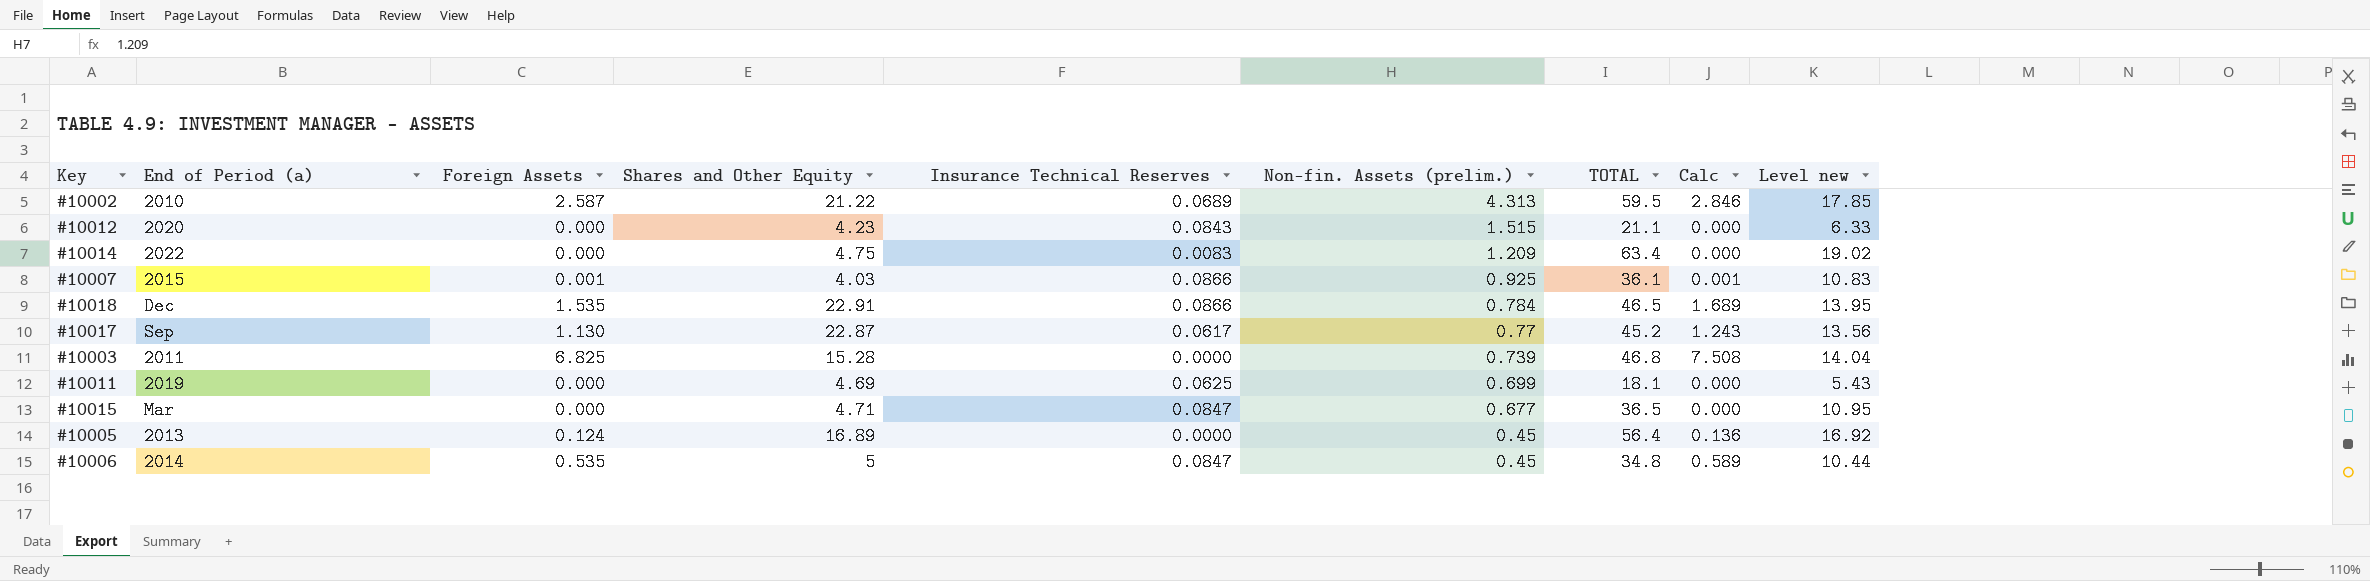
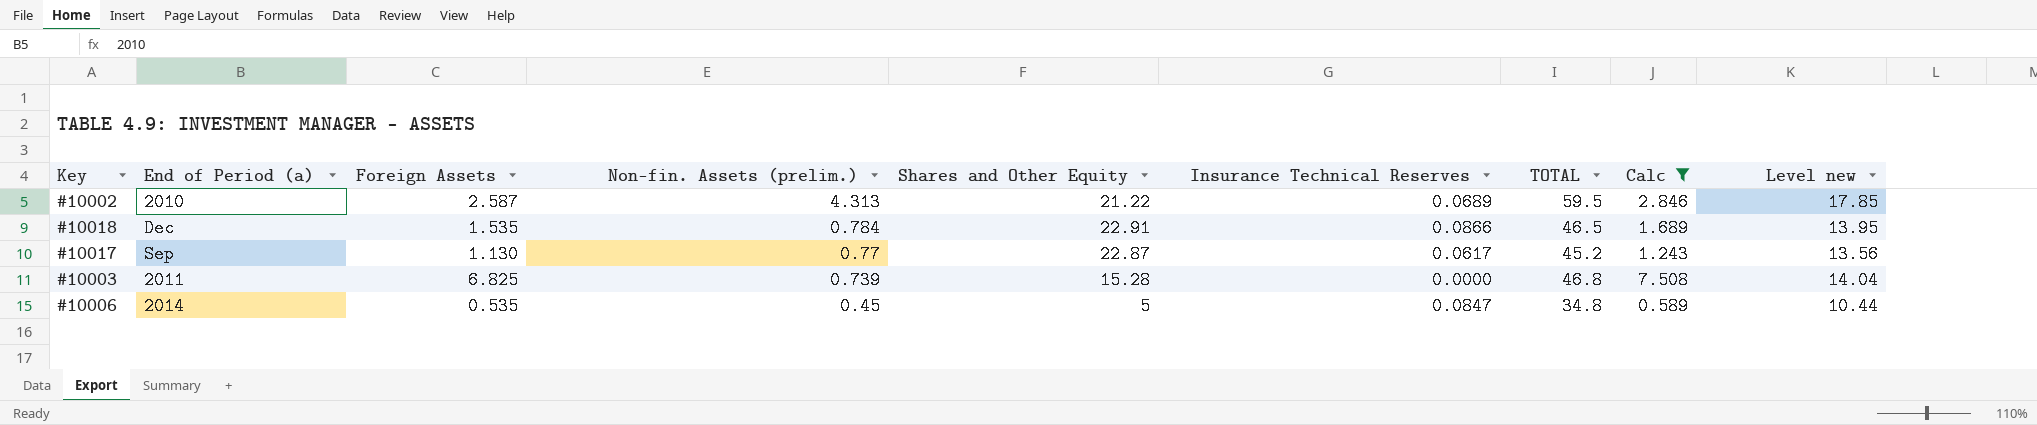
filter: none -> Calc >= 0.589
column Non-fin. Assets (prelim.) | position: 6 -> 4

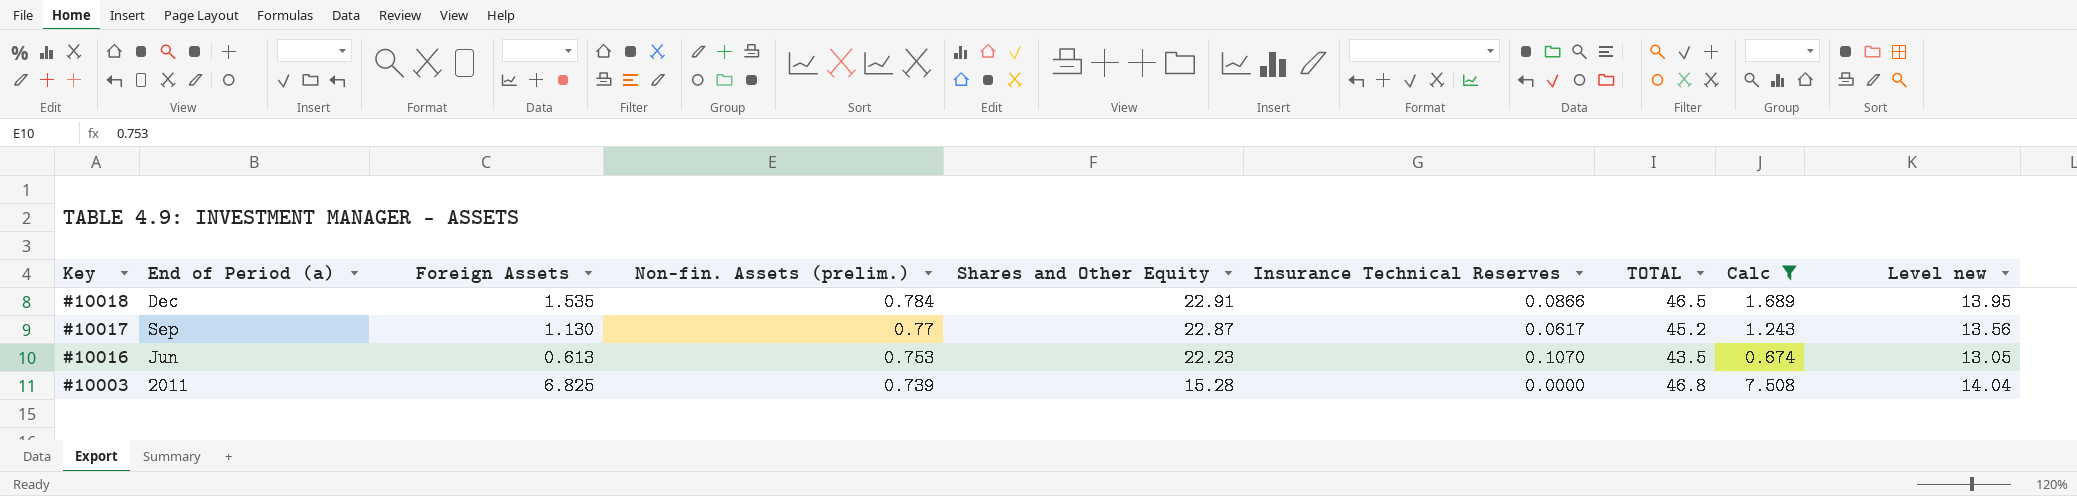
row #10002: 2010 | 2.587 | 4.313 | 21.22 | 0.0689 | 59.5 | 2.846 | 17.85 -> none
row #10006: 2014 | 0.535 | 0.45 | 5 | 0.0847 | 34.8 | 0.589 | 10.44 -> none
row #10016: none -> Jun | 0.613 | 0.753 | 22.23 | 0.1070 | 43.5 | 0.674 | 13.05

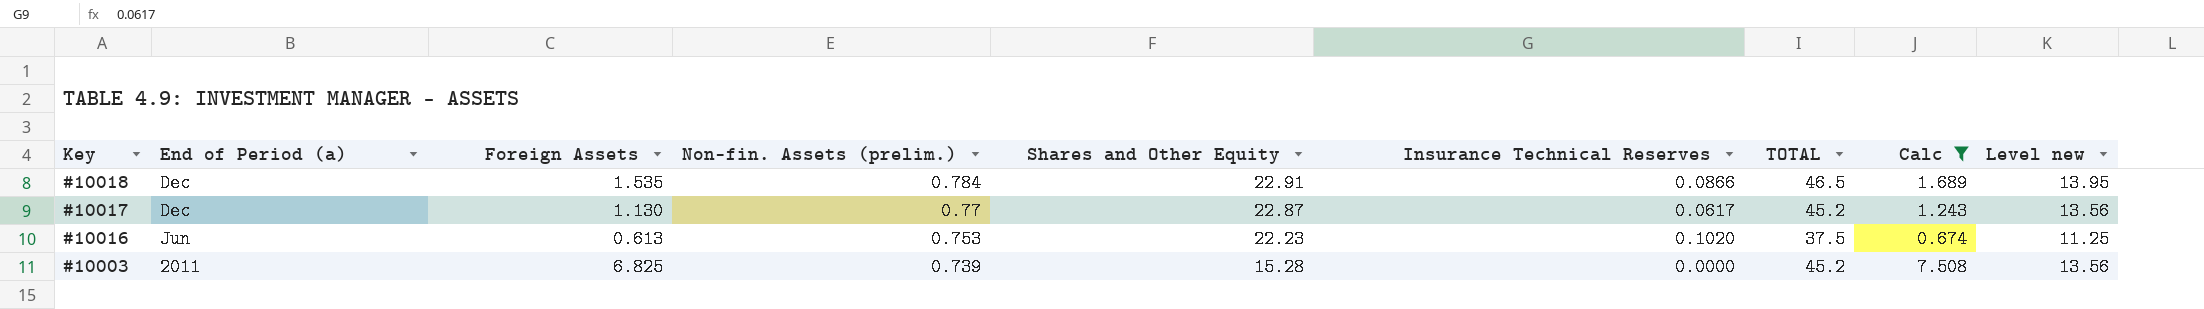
#10017 | End of Period (a): Sep -> Dec
#10016 | Insurance Technical Reserves: 0.1070 -> 0.1020
#10016 | TOTAL: 43.5 -> 37.5
#10016 | Level new: 13.05 -> 11.25
#10003 | TOTAL: 46.8 -> 45.2
#10003 | Level new: 14.04 -> 13.56

